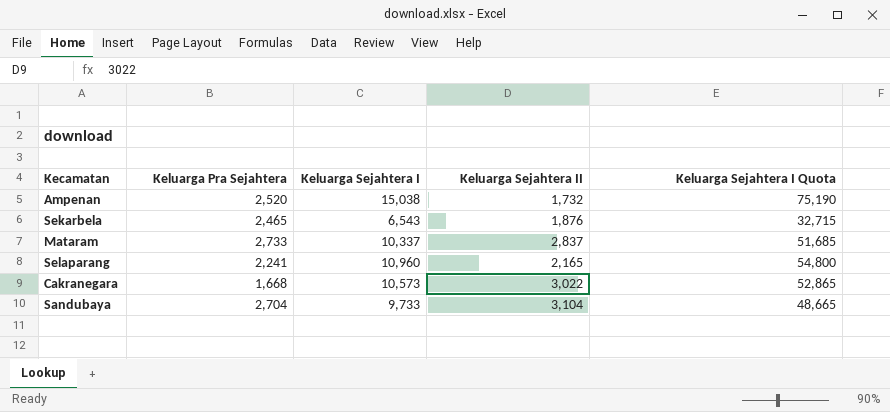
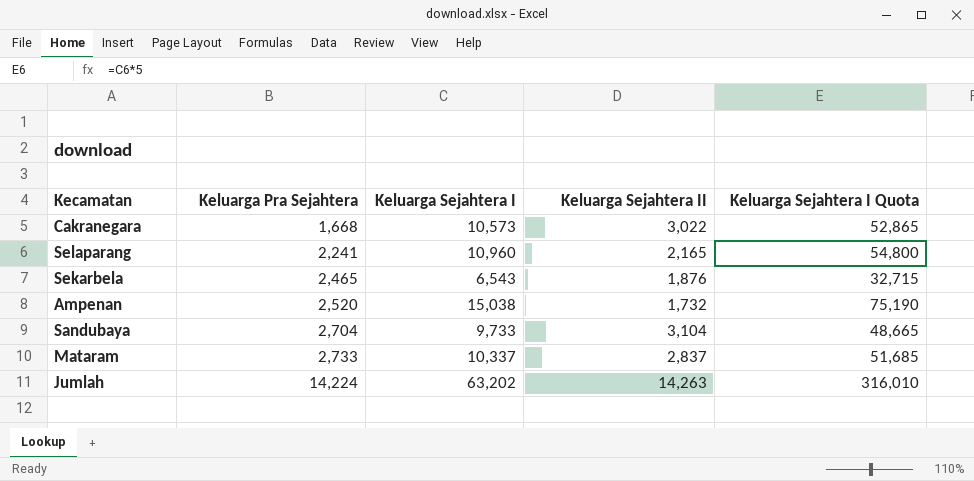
row order: none -> Keluarga Pra Sejahtera ascending
row Jumlah: none -> 14,224 | 63,202 | 14,263 | 316,010

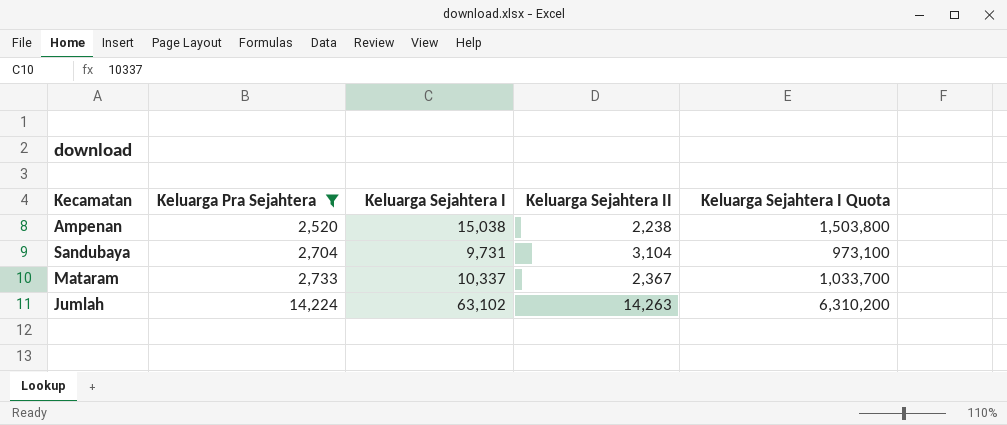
filter: none -> Keluarga Pra Sejahtera >= 2,520
column Keluarga Sejahtera I Quota | formula: [Keluarga Sejahtera I] * 5 -> [Keluarga Sejahtera I] * 100
Ampenan | Keluarga Sejahtera II: 1,732 -> 2,238
Sandubaya | Keluarga Sejahtera I: 9,733 -> 9,731
Mataram | Keluarga Sejahtera II: 2,837 -> 2,367
Jumlah | Keluarga Sejahtera I: 63,202 -> 63,102

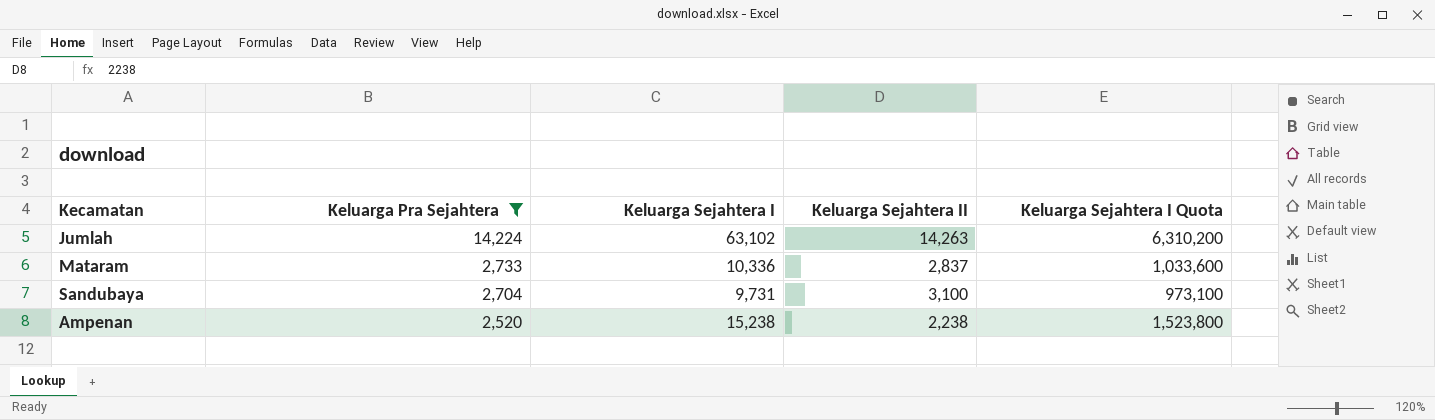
row order: Keluarga Pra Sejahtera ascending -> Keluarga Pra Sejahtera descending
Mataram | Keluarga Sejahtera I: 10,337 -> 10,336
Mataram | Keluarga Sejahtera II: 2,367 -> 2,837
Mataram | Keluarga Sejahtera I Quota: 1,033,700 -> 1,033,600
Sandubaya | Keluarga Sejahtera II: 3,104 -> 3,100
Ampenan | Keluarga Sejahtera I: 15,038 -> 15,238
Ampenan | Keluarga Sejahtera I Quota: 1,503,800 -> 1,523,800

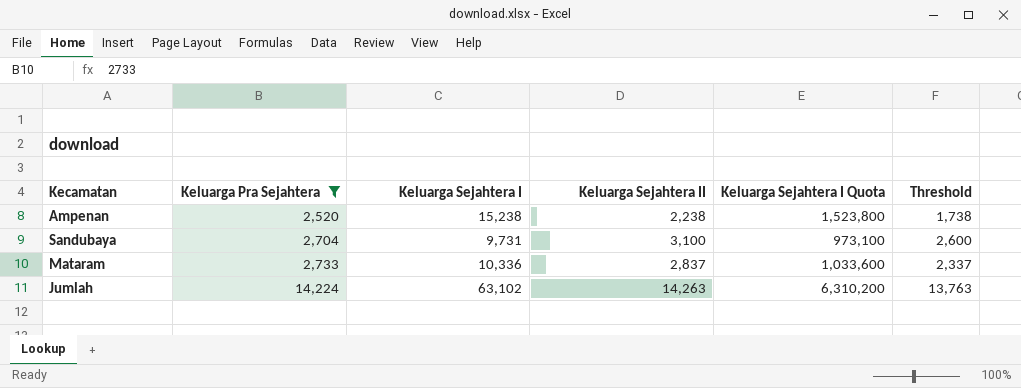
row order: Keluarga Pra Sejahtera descending -> Keluarga Pra Sejahtera ascending
column Threshold | formula: none -> [Keluarga Sejahtera II] - 500

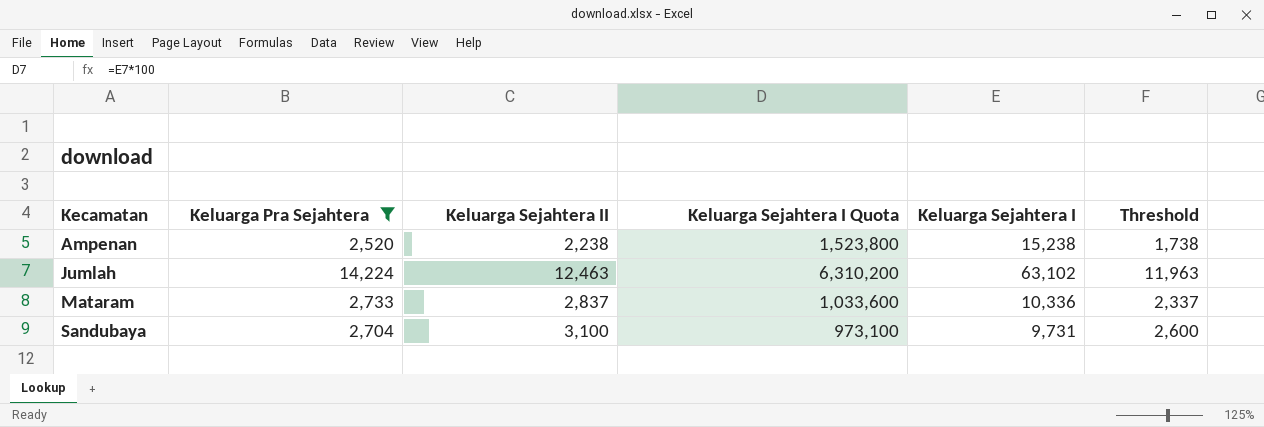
row order: Keluarga Pra Sejahtera ascending -> Kecamatan ascending
column Keluarga Sejahtera I | position: 3 -> 5
Jumlah | Keluarga Sejahtera II: 14,263 -> 12,463
Jumlah | Threshold: 13,763 -> 11,963

